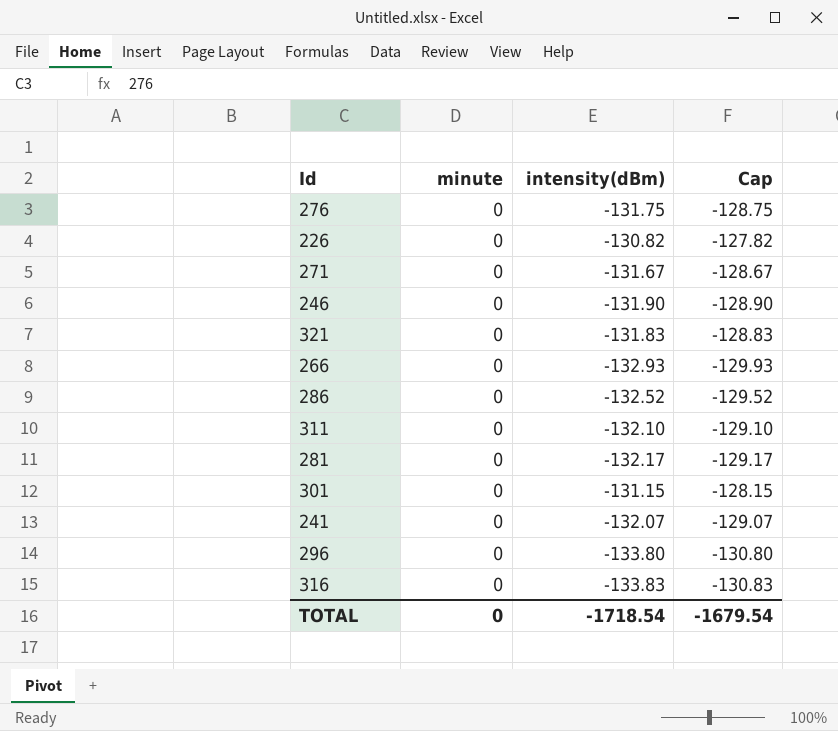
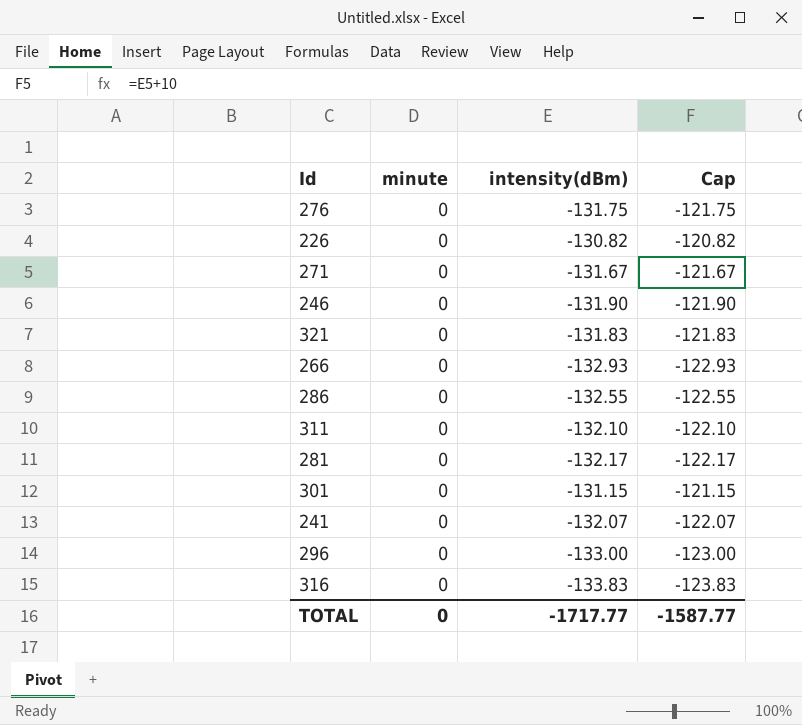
column Cap | formula: [intensity(dBm)] + 3 -> [intensity(dBm)] + 10
286 | intensity(dBm): -132.52 -> -132.55
296 | intensity(dBm): -133.80 -> -133.00
TOTAL | intensity(dBm): -1718.54 -> -1717.77
TOTAL | Cap: -1679.54 -> -1587.77

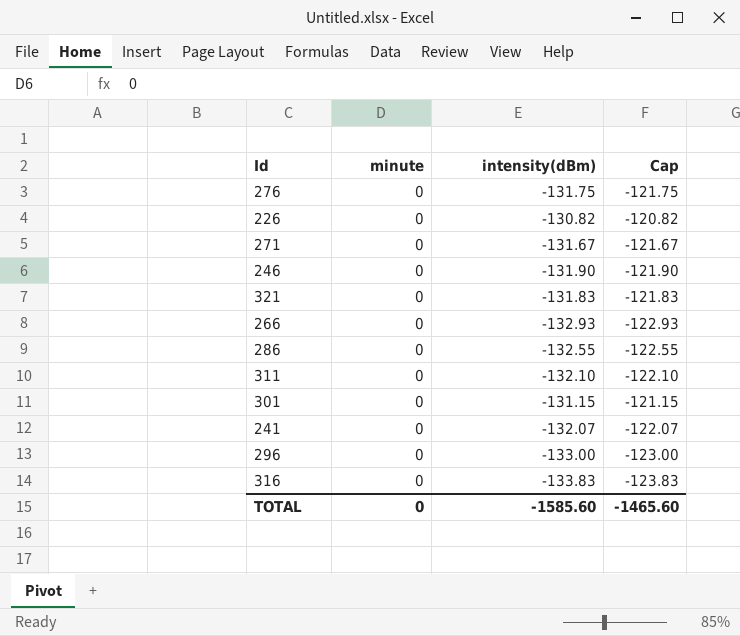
row 281: 0 | -132.17 | -122.17 -> none
TOTAL | intensity(dBm): -1717.77 -> -1585.60
TOTAL | Cap: -1587.77 -> -1465.60

